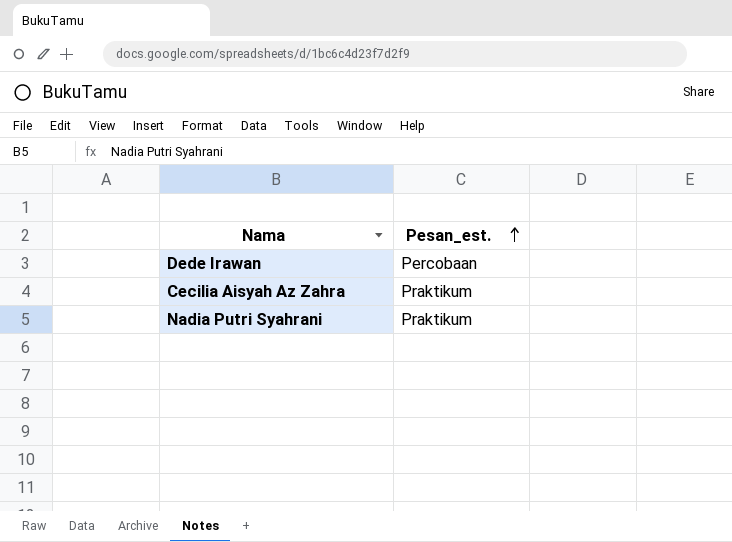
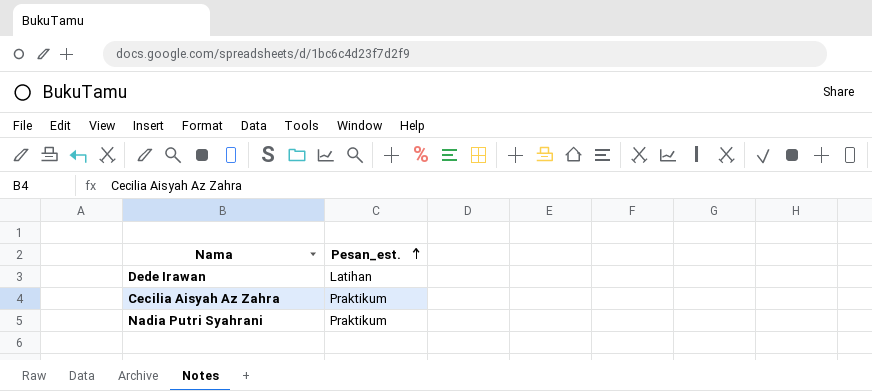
Dede Irawan | Pesan_est.: Percobaan -> Latihan

